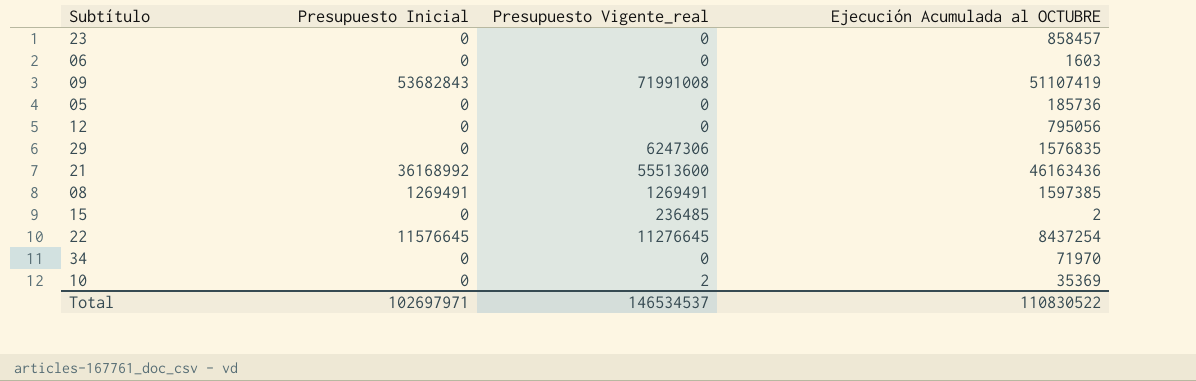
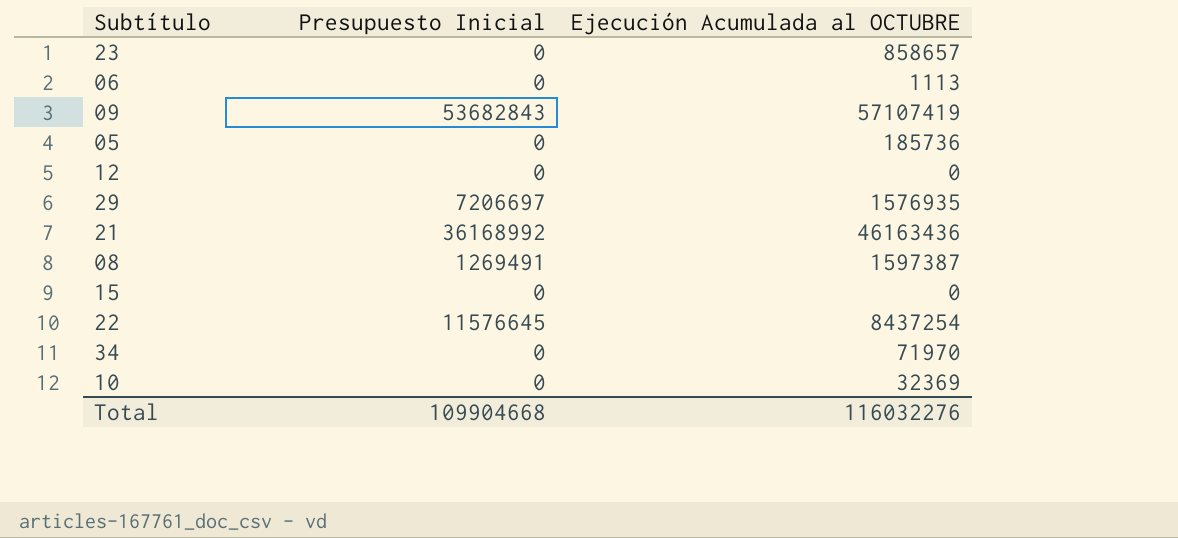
column Presupuesto Vigente_real | position: 3 -> none
23 | Ejecución Acumulada al OCTUBRE: 858457 -> 858657
06 | Ejecución Acumulada al OCTUBRE: 1603 -> 1113
09 | Ejecución Acumulada al OCTUBRE: 51107419 -> 57107419
12 | Ejecución Acumulada al OCTUBRE: 795056 -> 0
29 | Presupuesto Inicial: 0 -> 7206697
29 | Ejecución Acumulada al OCTUBRE: 1576835 -> 1576935
08 | Ejecución Acumulada al OCTUBRE: 1597385 -> 1597387
15 | Ejecución Acumulada al OCTUBRE: 2 -> 0
10 | Ejecución Acumulada al OCTUBRE: 35369 -> 32369
Total | Presupuesto Inicial: 102697971 -> 109904668
Total | Ejecución Acumulada al OCTUBRE: 110830522 -> 116032276

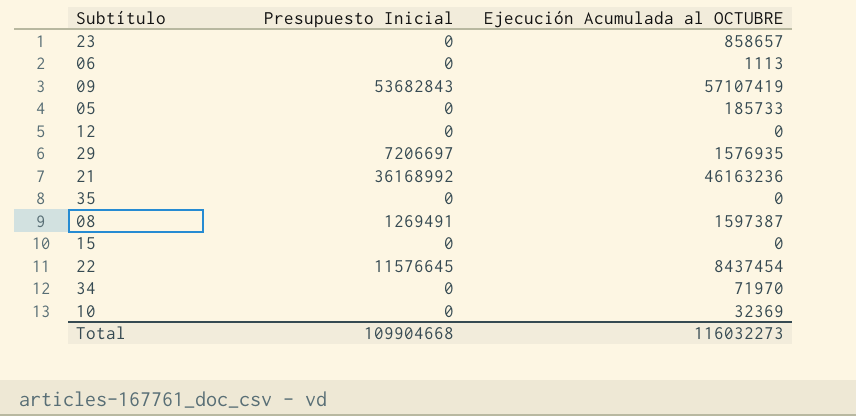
05 | Ejecución Acumulada al OCTUBRE: 185736 -> 185733
21 | Ejecución Acumulada al OCTUBRE: 46163436 -> 46163236
row 35: none -> 0 | 0
22 | Ejecución Acumulada al OCTUBRE: 8437254 -> 8437454
Total | Ejecución Acumulada al OCTUBRE: 116032276 -> 116032273

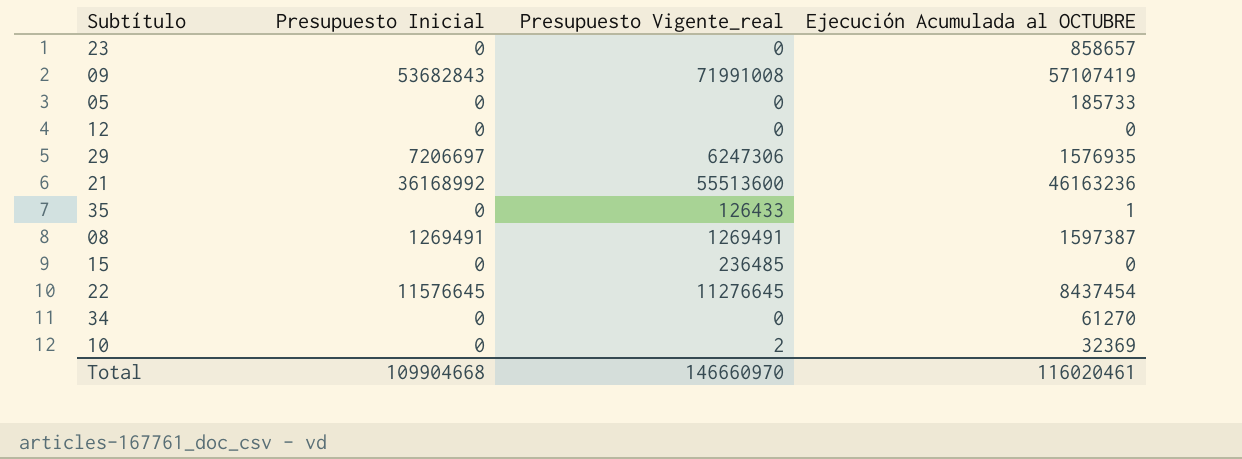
column Presupuesto Vigente_real | position: none -> 3
row 06: 0 | 1113 -> none
35 | Ejecución Acumulada al OCTUBRE: 0 -> 1
34 | Ejecución Acumulada al OCTUBRE: 71970 -> 61270
Total | Ejecución Acumulada al OCTUBRE: 116032273 -> 116020461

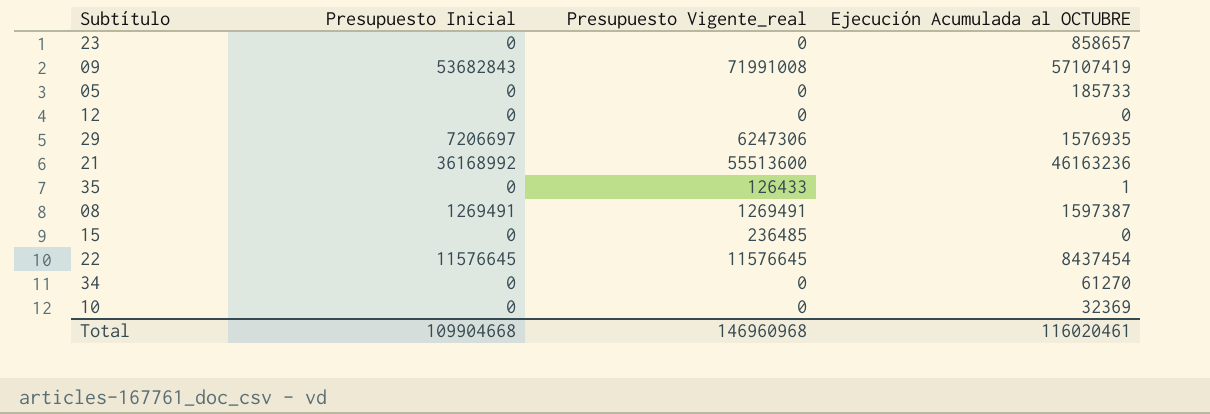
22 | Presupuesto Vigente_real: 11276645 -> 11576645
10 | Presupuesto Vigente_real: 2 -> 0
Total | Presupuesto Vigente_real: 146660970 -> 146960968

